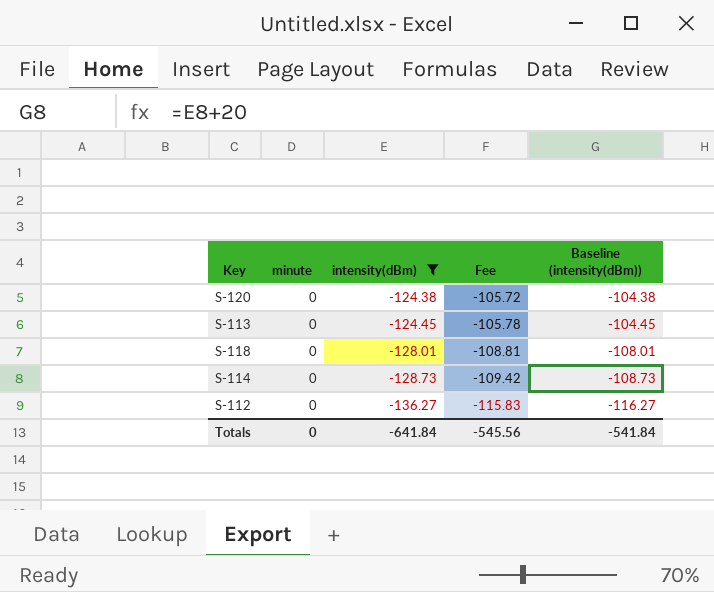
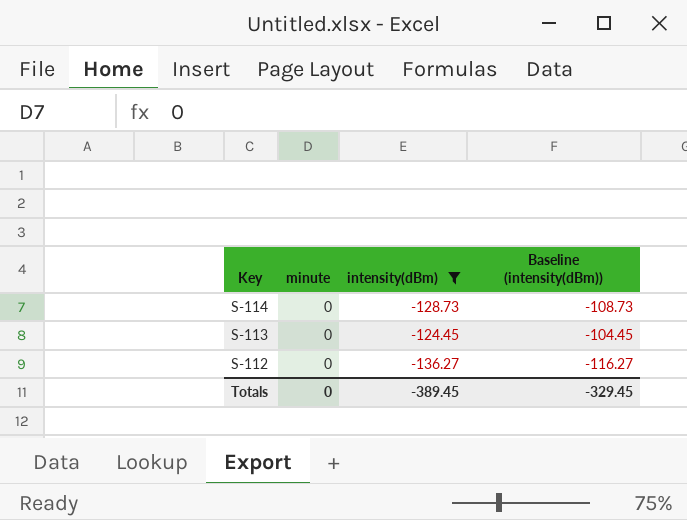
row order: intensity(dBm) descending -> Key descending
column Fee | formula: [intensity(dBm)] * 0.85 -> none
row S-120: 0 | -124.38 | -105.72 | -104.38 -> none
row S-118: 0 | -128.01 | -108.81 | -108.01 -> none
Totals | intensity(dBm): -641.84 -> -389.45
Totals | Baseline (intensity(dBm)): -541.84 -> -329.45

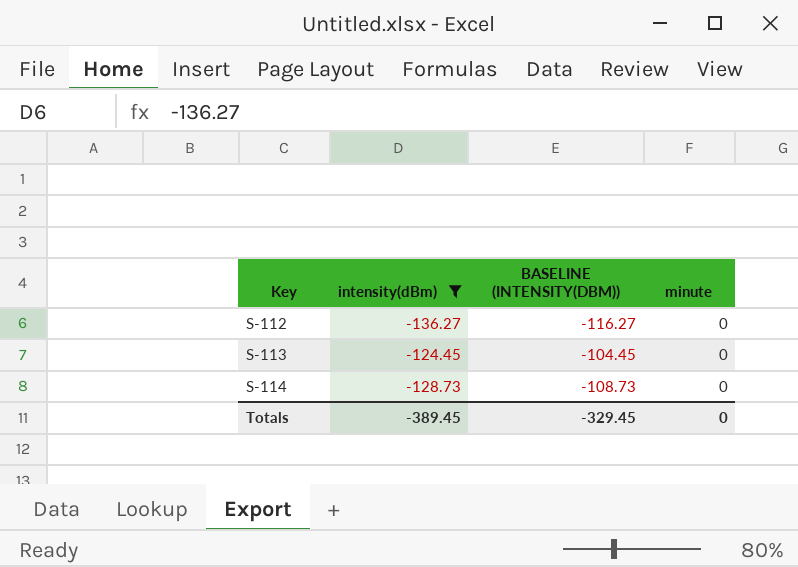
row order: Key descending -> Key ascending
column name: Baseline (intensity(dBm)) -> BASELINE (INTENSITY(DBM))
column minute | position: 2 -> 4

